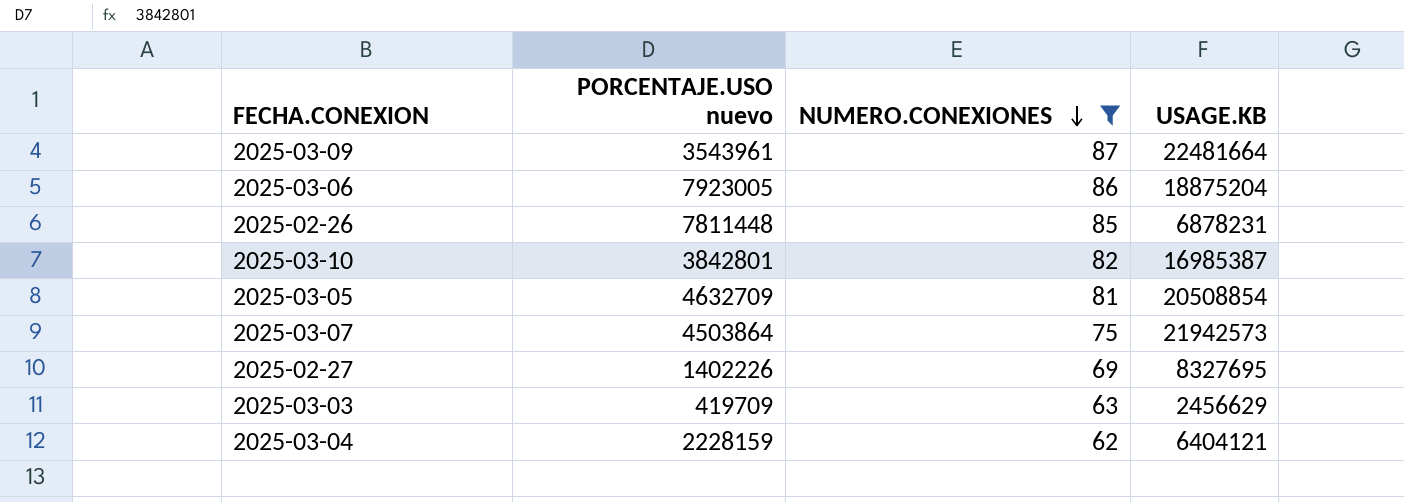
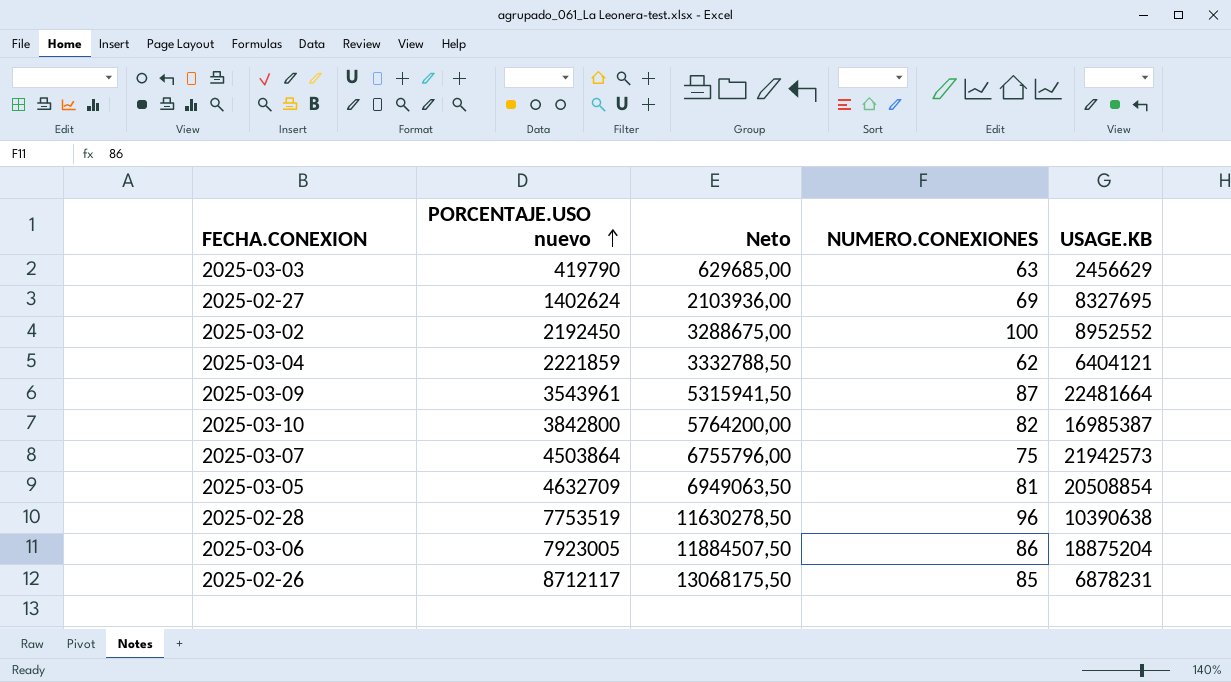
filter: NUMERO.CONEXIONES <= 87 -> none
row order: NUMERO.CONEXIONES descending -> PORCENTAJE.USO nuevo ascending
column Neto | formula: none -> [PORCENTAJE.USO nuevo] * 1,5
2025-03-03 | PORCENTAJE.USO nuevo: 419709 -> 419790
2025-02-27 | PORCENTAJE.USO nuevo: 1402226 -> 1402624
2025-03-04 | PORCENTAJE.USO nuevo: 2228159 -> 2221859
2025-03-10 | PORCENTAJE.USO nuevo: 3842801 -> 3842800
2025-02-26 | PORCENTAJE.USO nuevo: 7811448 -> 8712117

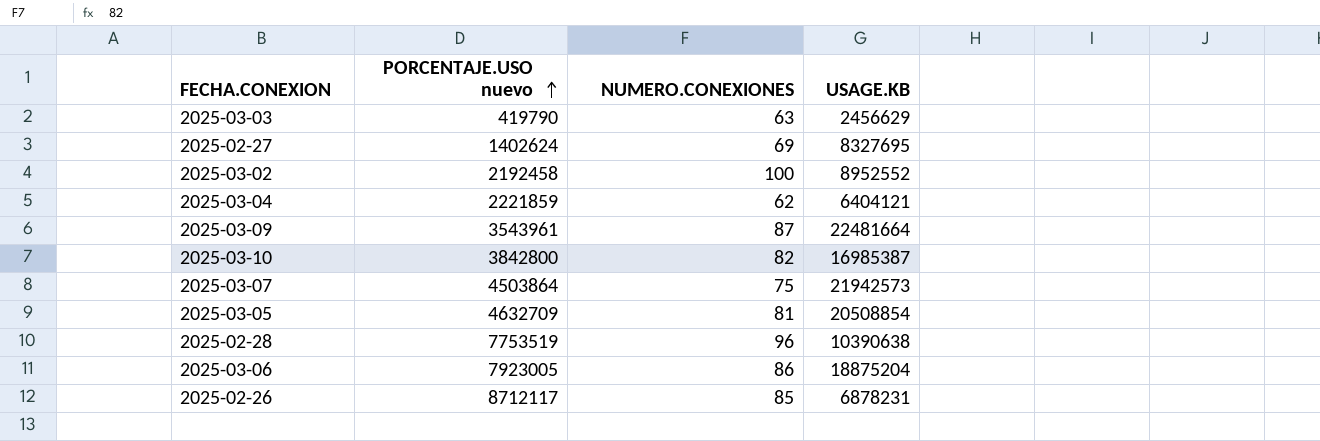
column Neto | formula: [PORCENTAJE.USO nuevo] * 1,5 -> none
2025-03-02 | PORCENTAJE.USO nuevo: 2192450 -> 2192458

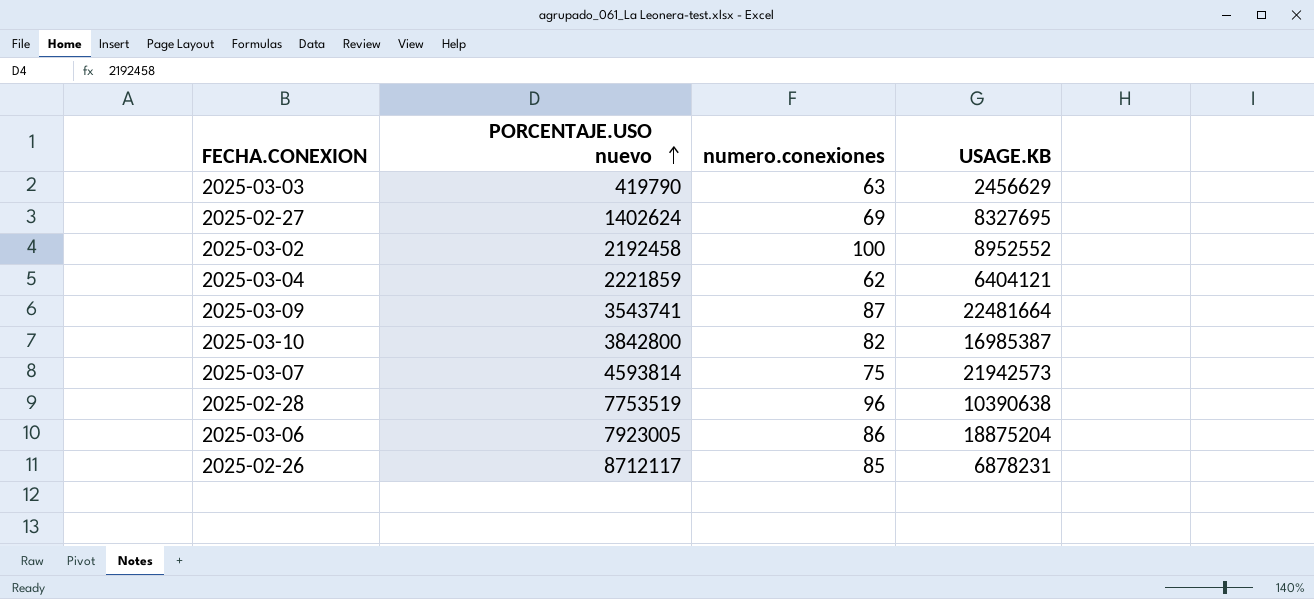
column name: NUMERO.CONEXIONES -> numero.conexiones
row 2025-03-05: 4632709 | 81 | 20508854 -> none
2025-03-09 | PORCENTAJE.USO nuevo: 3543961 -> 3543741
2025-03-07 | PORCENTAJE.USO nuevo: 4503864 -> 4593814

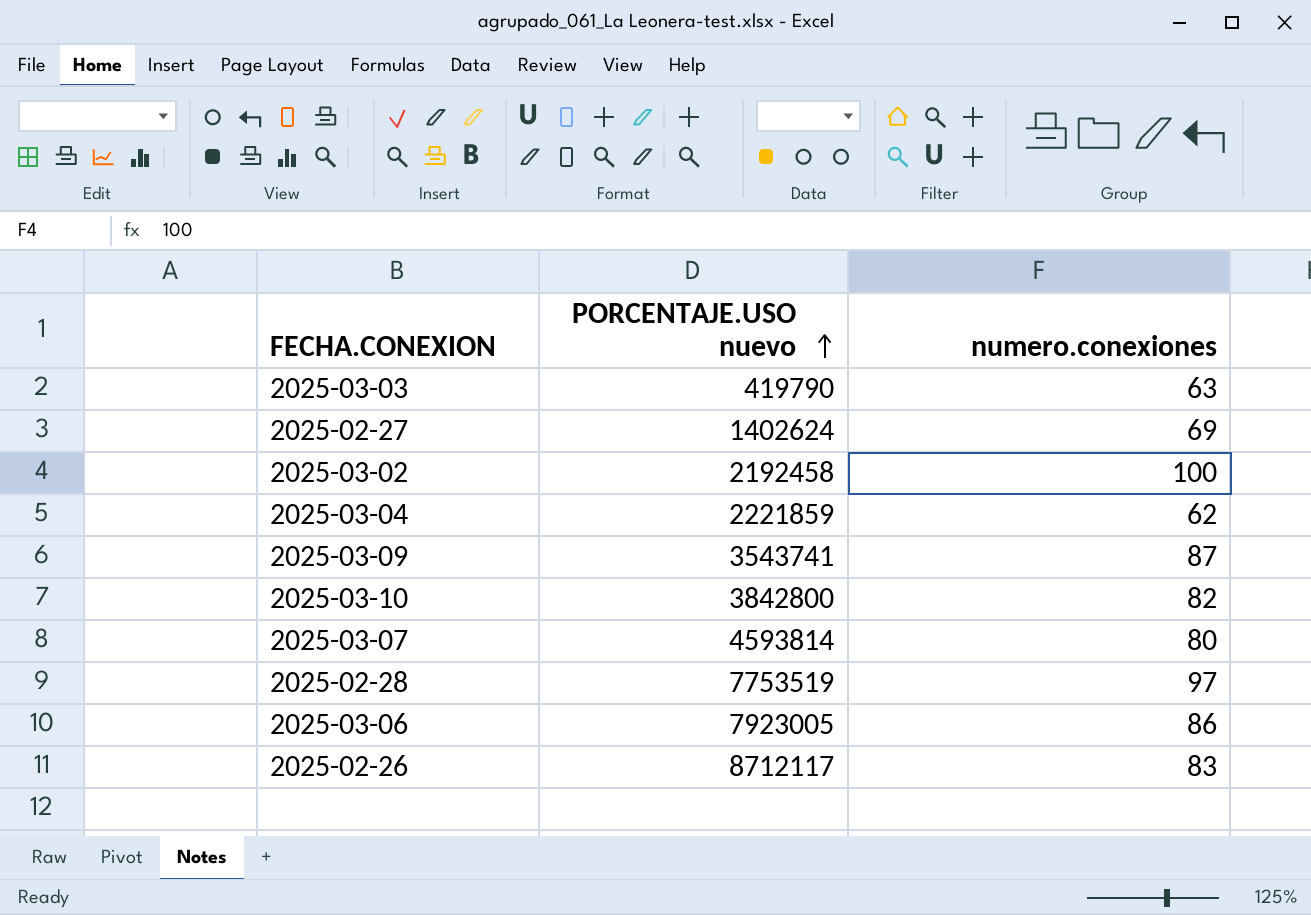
column USAGE.KB | position: 4 -> none
2025-03-07 | numero.conexiones: 75 -> 80
2025-02-28 | numero.conexiones: 96 -> 97
2025-02-26 | numero.conexiones: 85 -> 83

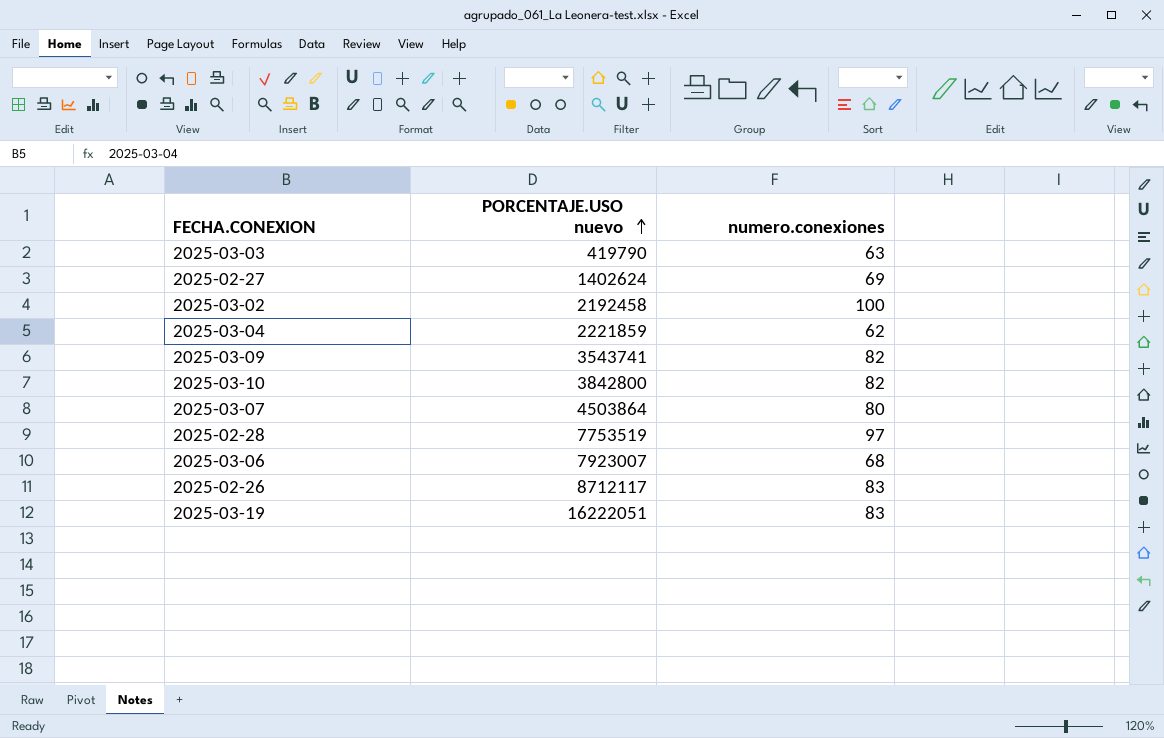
2025-03-09 | numero.conexiones: 87 -> 82
2025-03-07 | PORCENTAJE.USO nuevo: 4593814 -> 4503864
2025-03-06 | PORCENTAJE.USO nuevo: 7923005 -> 7923007
2025-03-06 | numero.conexiones: 86 -> 68
row 2025-03-19: none -> 16222051 | 83

